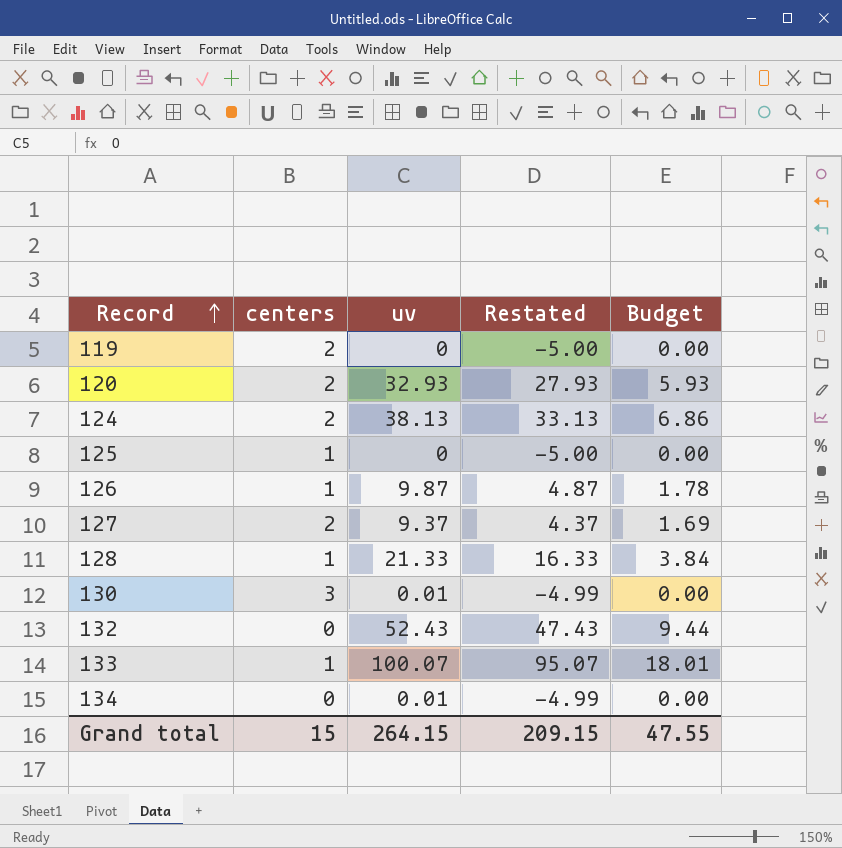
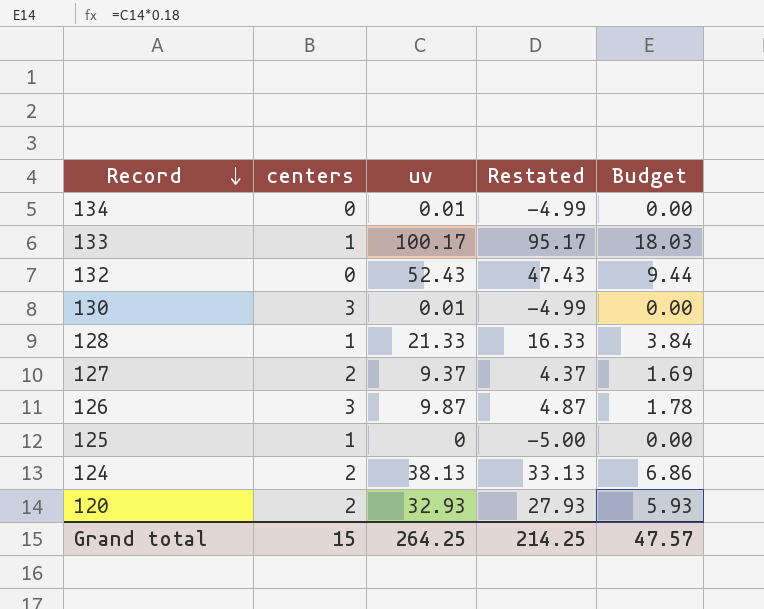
row order: Record ascending -> Record descending
row 119: 2 | 0 | -5.00 | 0.00 -> none
133 | uv: 100.07 -> 100.17
133 | Restated: 95.07 -> 95.17
133 | Budget: 18.01 -> 18.03
126 | centers: 1 -> 3
Grand total | uv: 264.15 -> 264.25
Grand total | Restated: 209.15 -> 214.25
Grand total | Budget: 47.55 -> 47.57

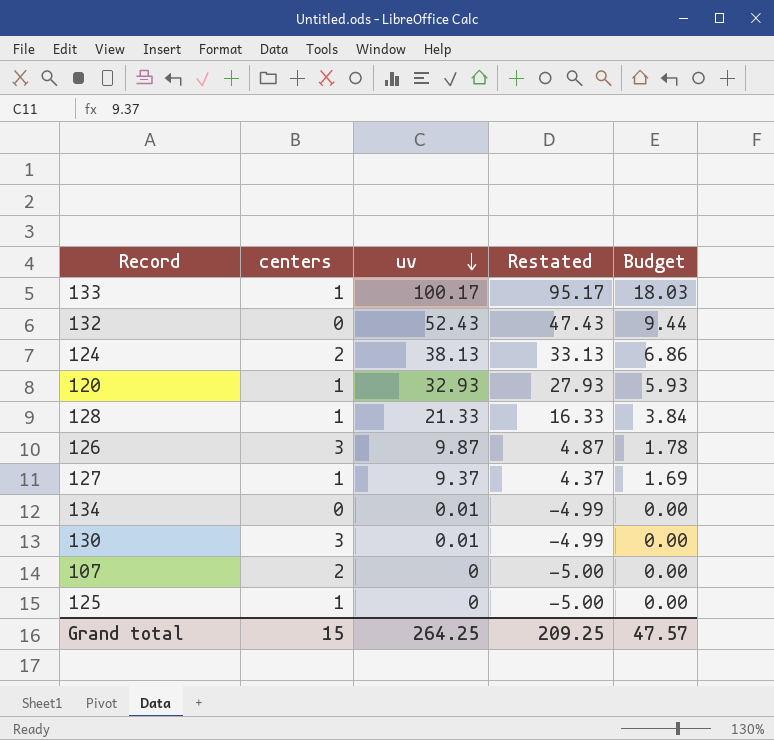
row order: Record descending -> uv descending
120 | centers: 2 -> 1
127 | centers: 2 -> 1
row 107: none -> 2 | 0 | -5.00 | 0.00
Grand total | Restated: 214.25 -> 209.25

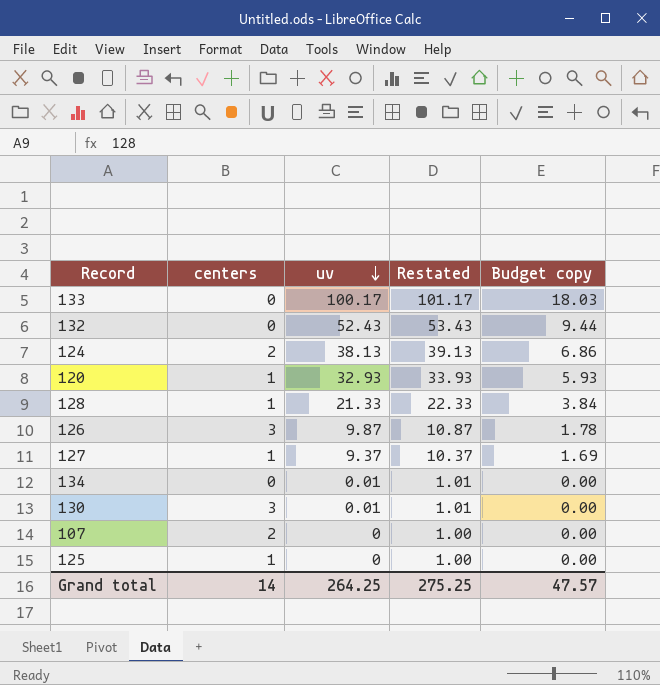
column Restated | formula: [uv] - 5 -> [uv] + 1
column name: Budget -> Budget copy
133 | centers: 1 -> 0
Grand total | centers: 15 -> 14
Grand total | Restated: 209.25 -> 275.25

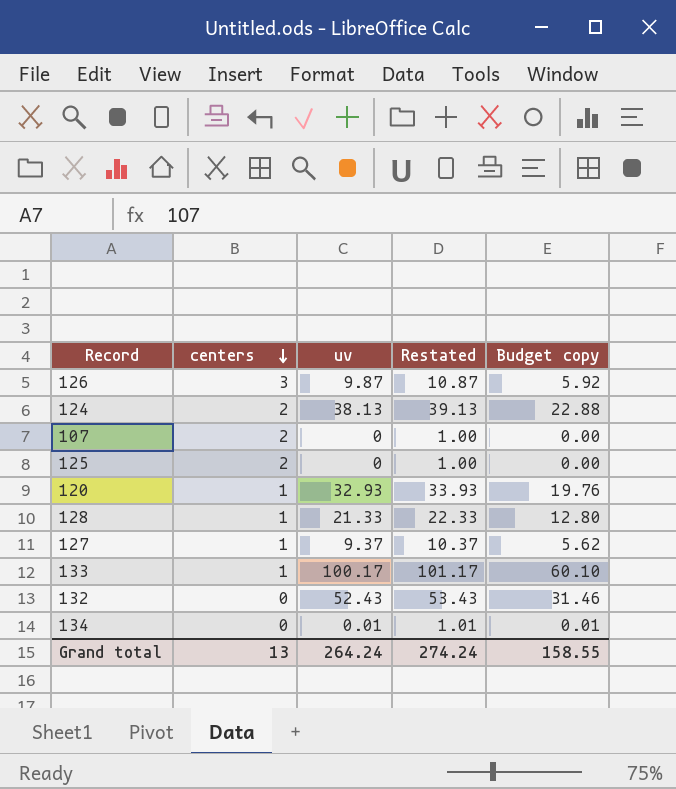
row order: uv descending -> centers descending
column Budget copy | formula: [uv] * 0.18 -> [uv] * 0.6
row 130: 3 | 0.01 | 1.01 | 0.00 -> none
125 | centers: 1 -> 2
133 | centers: 0 -> 1
Grand total | centers: 14 -> 13
Grand total | uv: 264.25 -> 264.24
Grand total | Restated: 275.25 -> 274.24
Grand total | Budget copy: 47.57 -> 158.55

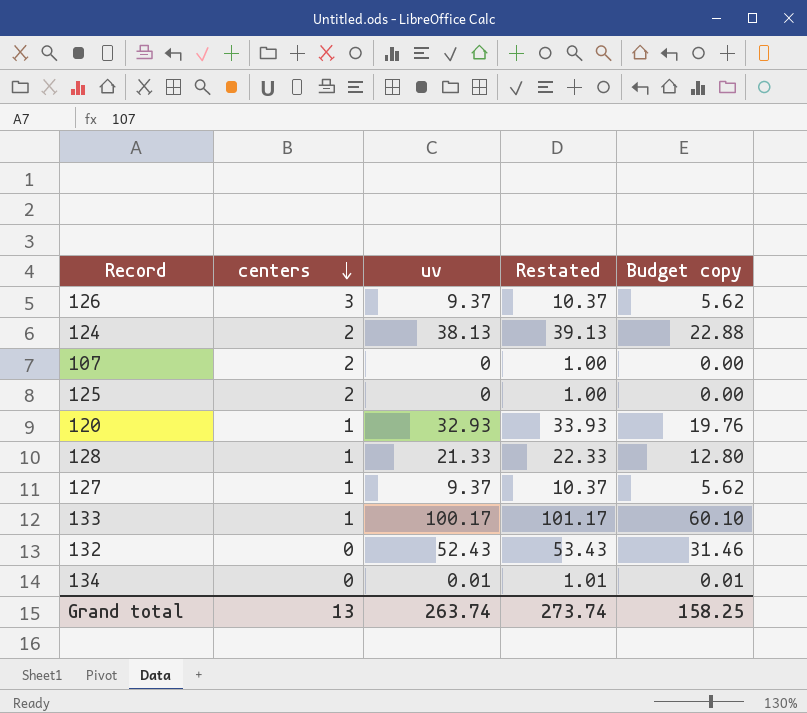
126 | uv: 9.87 -> 9.37
126 | Restated: 10.87 -> 10.37
126 | Budget copy: 5.92 -> 5.62
Grand total | uv: 264.24 -> 263.74
Grand total | Restated: 274.24 -> 273.74
Grand total | Budget copy: 158.55 -> 158.25

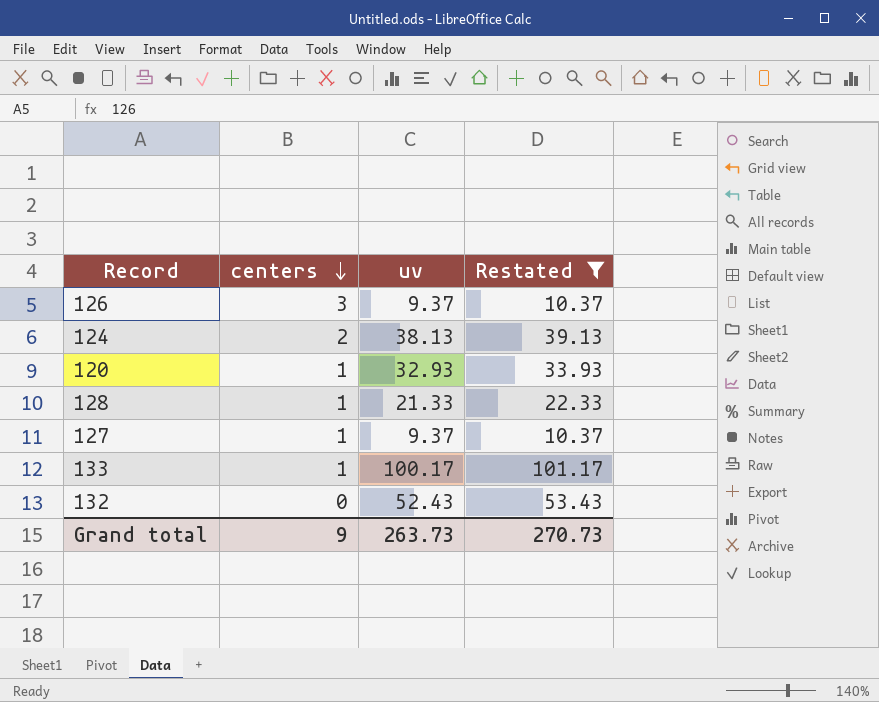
filter: none -> Restated >= 10.37
column Budget copy | formula: [uv] * 0.6 -> none
Grand total | centers: 13 -> 9
Grand total | uv: 263.74 -> 263.73
Grand total | Restated: 273.74 -> 270.73

